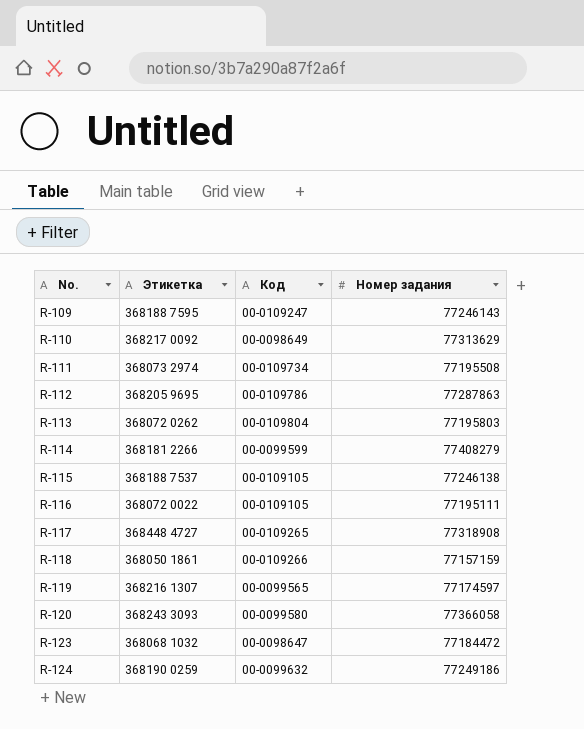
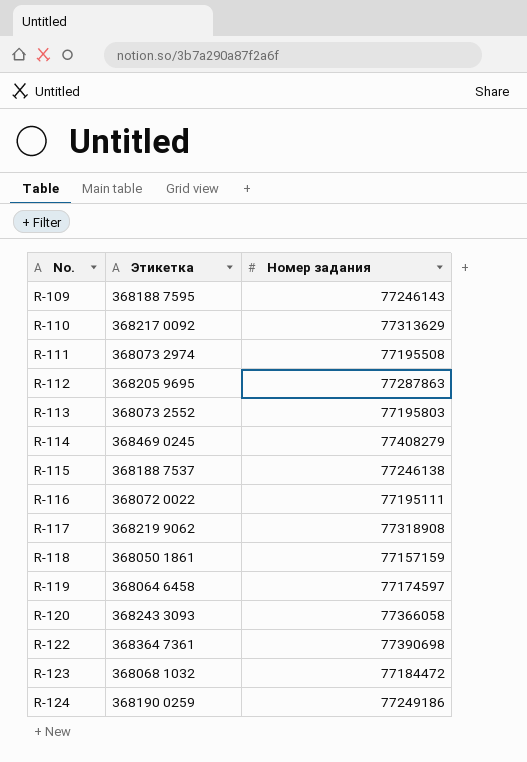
column Код | position: 3 -> none
R-113 | Этикетка: 368072 0262 -> 368073 2552
R-114 | Этикетка: 368181 2266 -> 368469 0245
R-117 | Этикетка: 368448 4727 -> 368219 9062
R-119 | Этикетка: 368216 1307 -> 368064 6458
row R-122: none -> 368364 7361 | 77390698

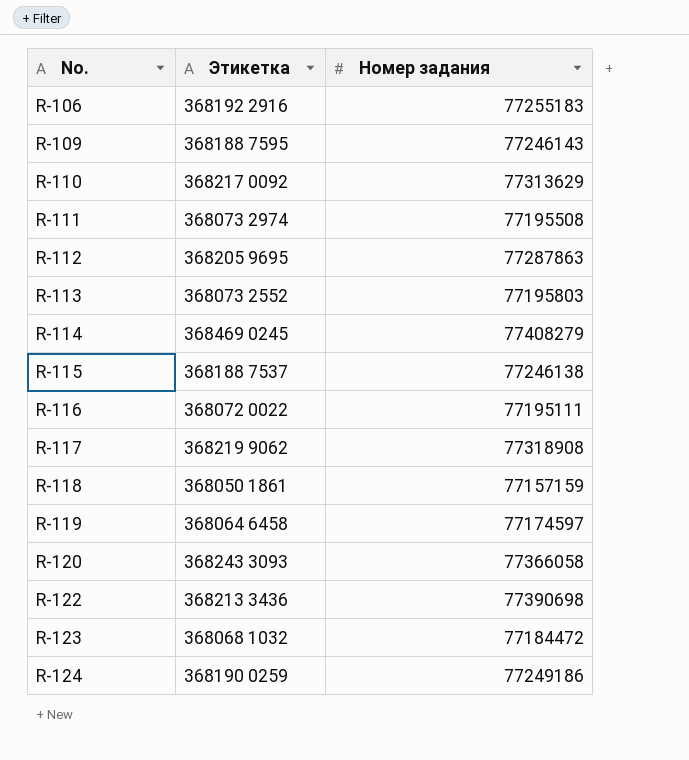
row R-106: none -> 368192 2916 | 77255183
R-122 | Этикетка: 368364 7361 -> 368213 3436

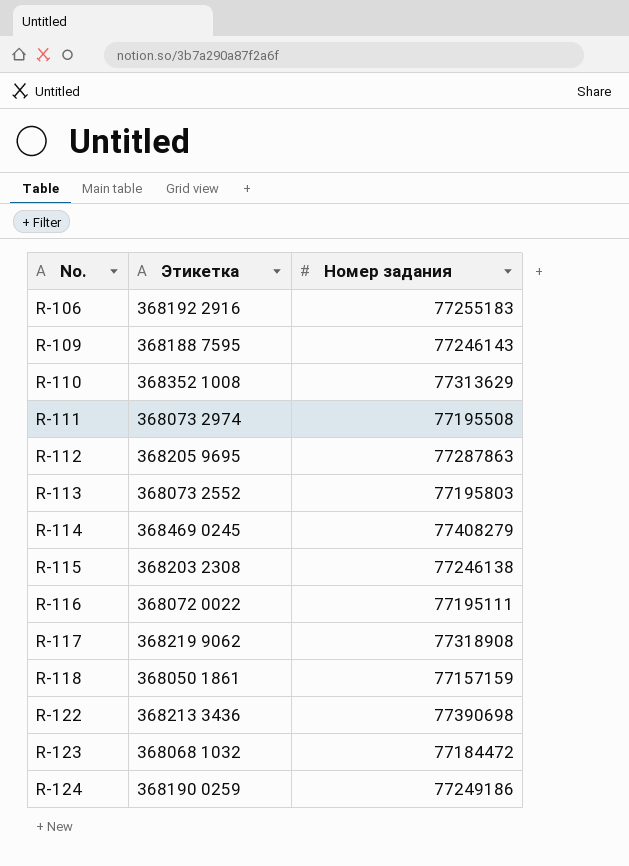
row R-119: 368064 6458 | 77174597 -> none
row R-120: 368243 3093 | 77366058 -> none
R-110 | Этикетка: 368217 0092 -> 368352 1008
R-115 | Этикетка: 368188 7537 -> 368203 2308

